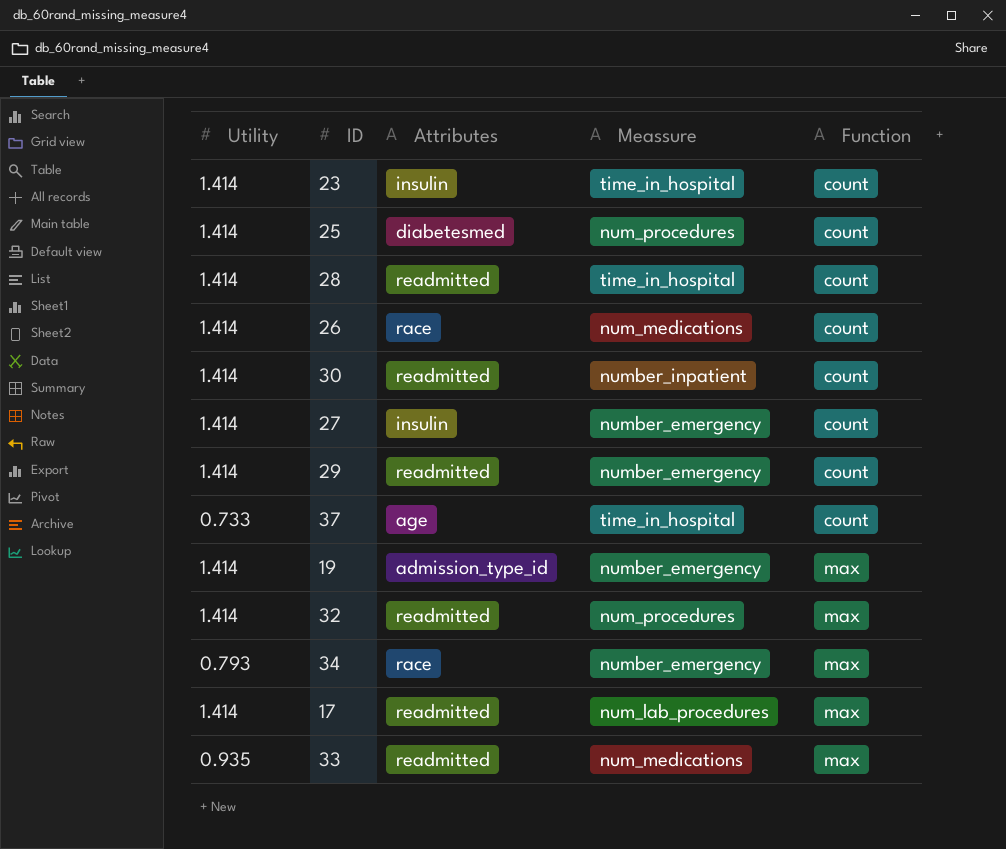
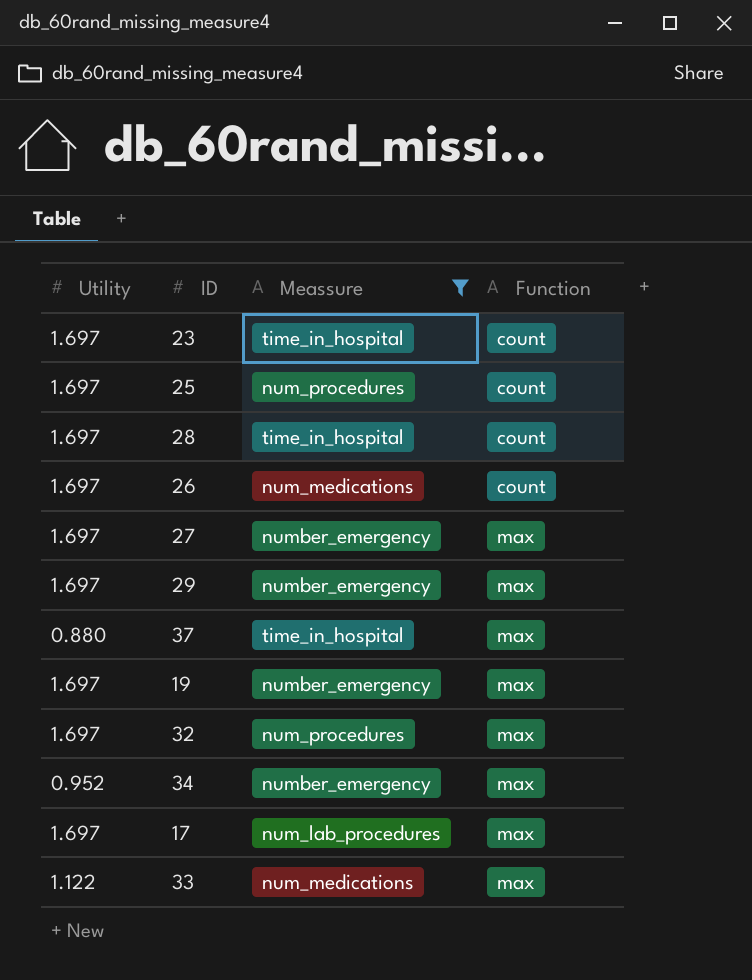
filter: none -> Meassure != number_inpatient
column Attributes | position: 3 -> none
23 | Utility: 1.414 -> 1.697
25 | Utility: 1.414 -> 1.697
28 | Utility: 1.414 -> 1.697
26 | Utility: 1.414 -> 1.697
27 | Utility: 1.414 -> 1.697
27 | Function: count -> max
29 | Utility: 1.414 -> 1.697
29 | Function: count -> max
37 | Utility: 0.733 -> 0.880
37 | Function: count -> max
19 | Utility: 1.414 -> 1.697
32 | Utility: 1.414 -> 1.697
34 | Utility: 0.793 -> 0.952
17 | Utility: 1.414 -> 1.697
33 | Utility: 0.935 -> 1.122

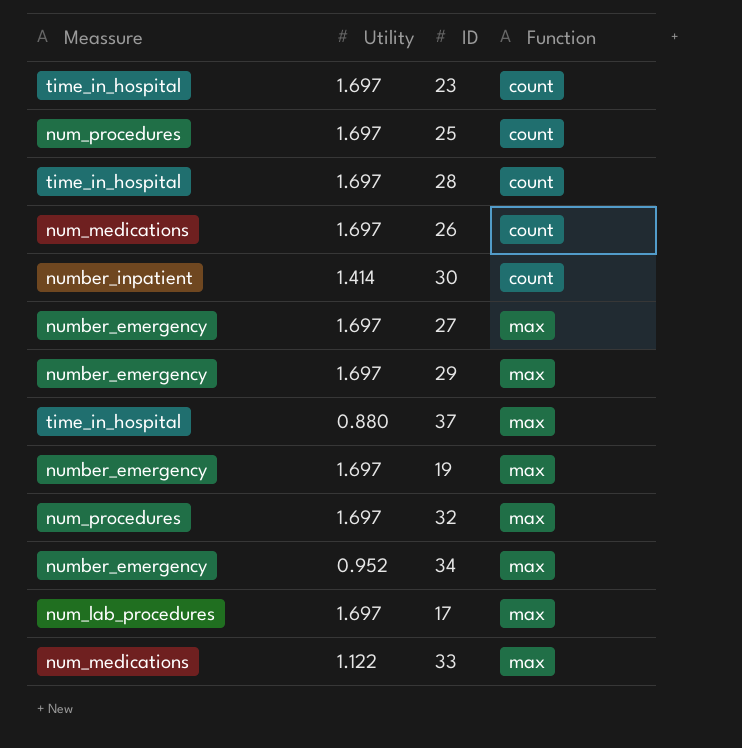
filter: Meassure != number_inpatient -> none
column Meassure | position: 3 -> 1

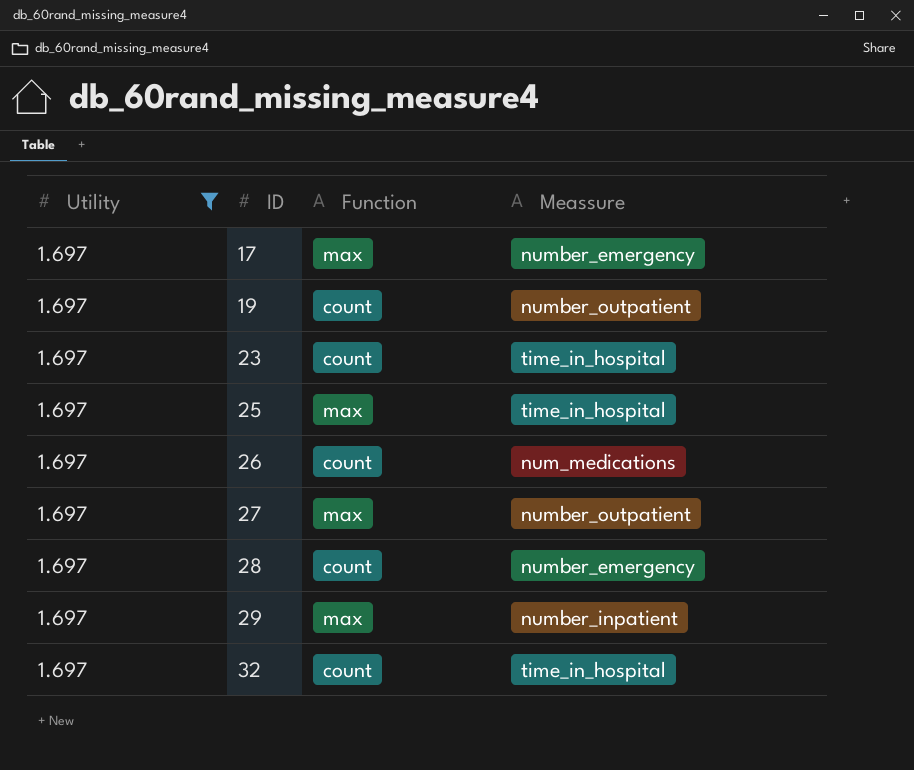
filter: none -> Utility = 1.697
row order: Function ascending -> ID ascending
column Meassure | position: 1 -> 4
17 | Meassure: num_lab_procedures -> number_emergency
19 | Function: max -> count
19 | Meassure: number_emergency -> number_outpatient
25 | Function: count -> max
25 | Meassure: num_procedures -> time_in_hospital
27 | Meassure: number_emergency -> number_outpatient
28 | Meassure: time_in_hospital -> number_emergency
29 | Meassure: number_emergency -> number_inpatient
32 | Function: max -> count
32 | Meassure: num_procedures -> time_in_hospital

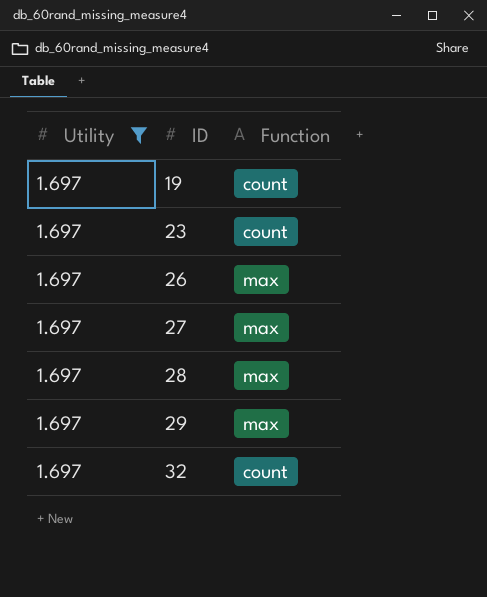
column Meassure | position: 4 -> none
row 17: 1.697 | max | number_emergency -> none
row 25: 1.697 | max | time_in_hospital -> none
26 | Function: count -> max
28 | Function: count -> max

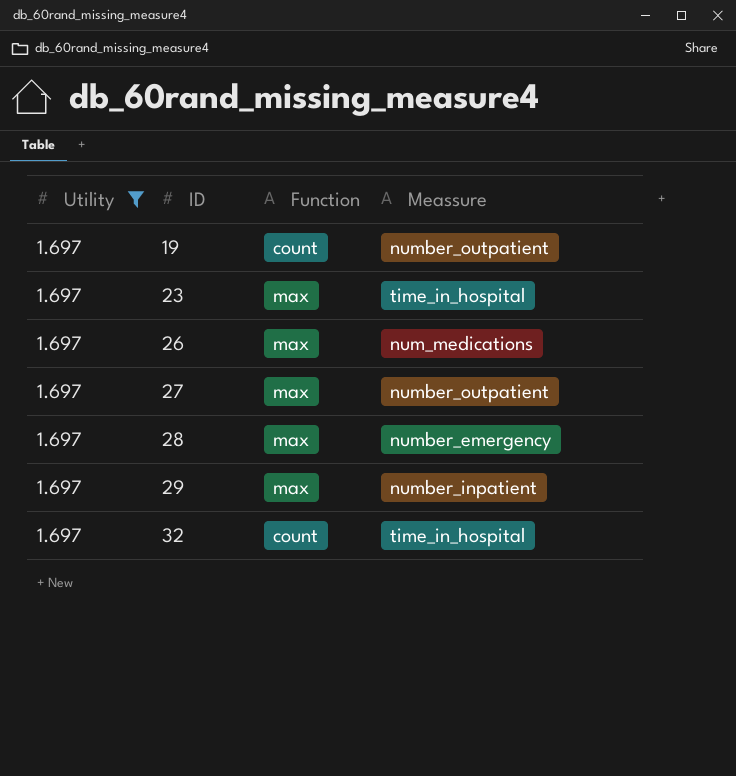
column Meassure | position: none -> 4
23 | Function: count -> max

